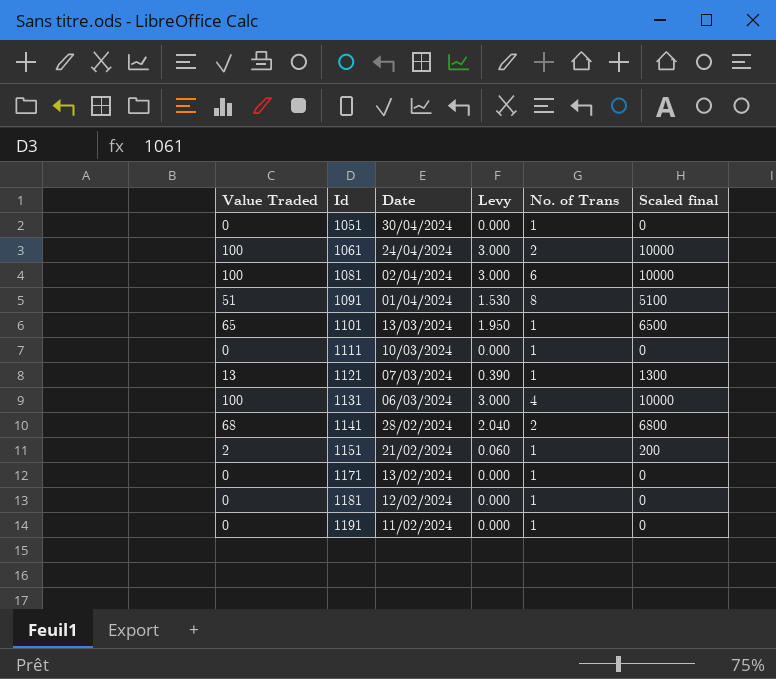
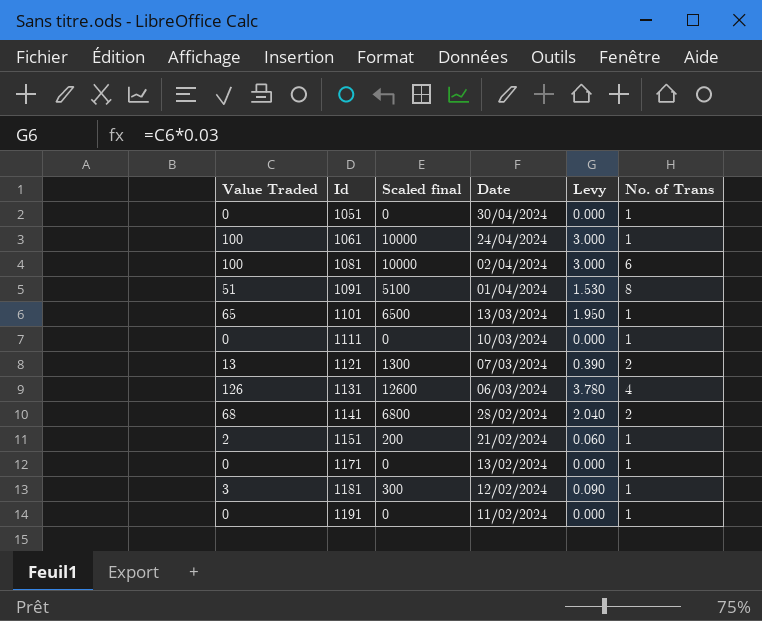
column Scaled final | position: 6 -> 3
1061 | No. of Trans: 2 -> 1
1121 | No. of Trans: 1 -> 2
1131 | Value Traded: 100 -> 126
1131 | Scaled final: 10000 -> 12600
1131 | Levy: 3.000 -> 3.780
1181 | Value Traded: 0 -> 3
1181 | Scaled final: 0 -> 300
1181 | Levy: 0.000 -> 0.090

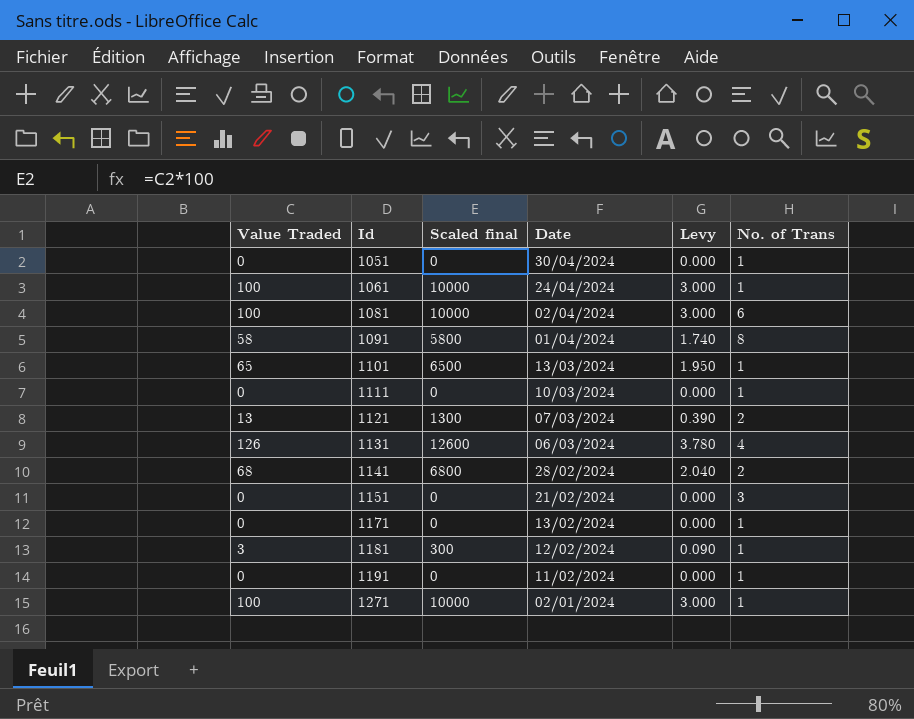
1091 | Value Traded: 51 -> 58
1091 | Scaled final: 5100 -> 5800
1091 | Levy: 1.530 -> 1.740
1151 | Value Traded: 2 -> 0
1151 | Scaled final: 200 -> 0
1151 | Levy: 0.060 -> 0.000
1151 | No. of Trans: 1 -> 3
row 1271: none -> 100 | 10000 | 02/01/2024 | 3.000 | 1

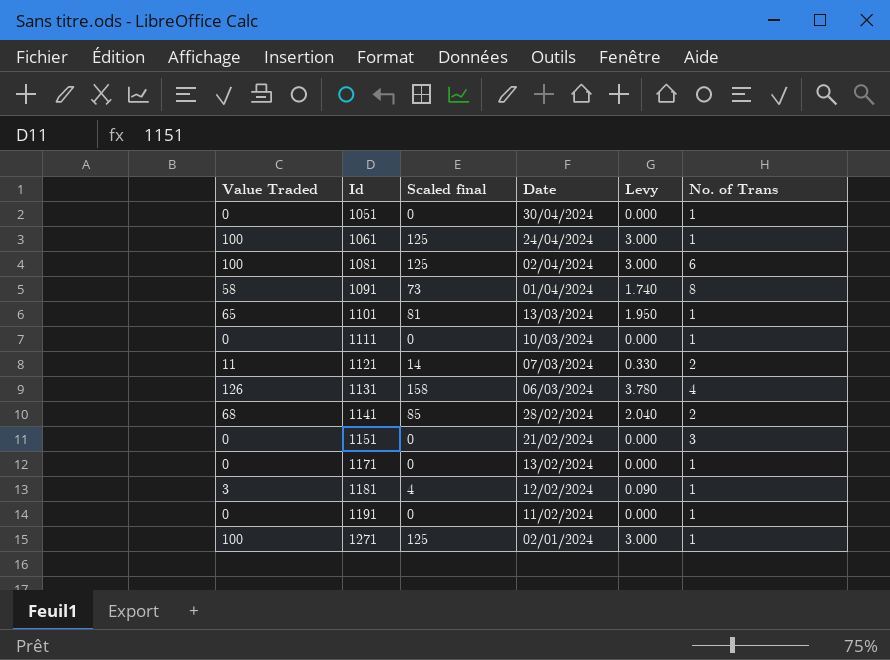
column Scaled final | formula: [Value Traded] * 100 -> [Value Traded] * 1.25
1121 | Value Traded: 13 -> 11
1121 | Levy: 0.390 -> 0.330

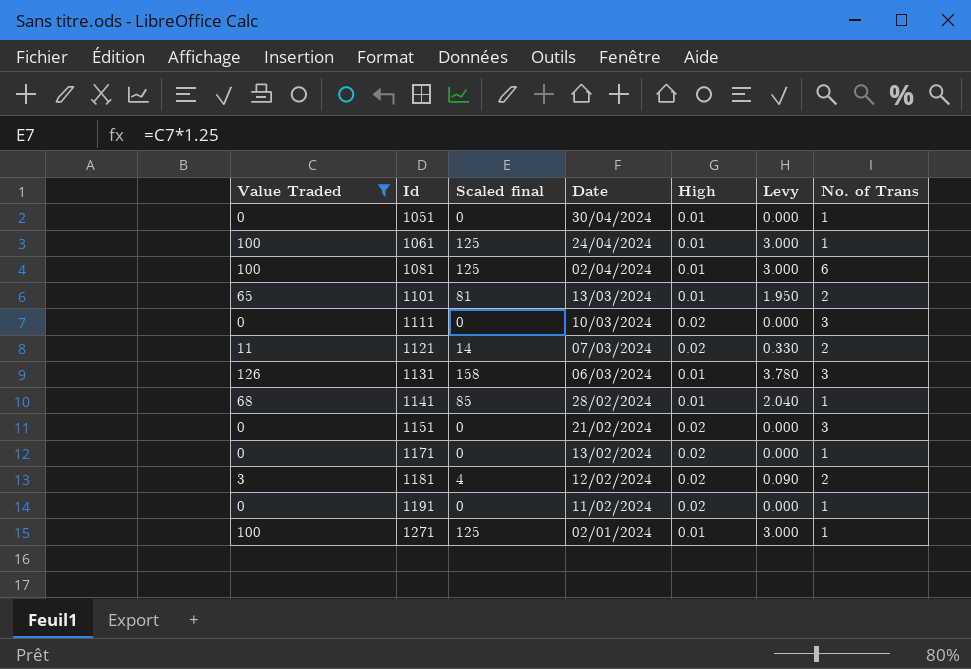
filter: none -> Value Traded != 58
column High | position: none -> 5
1101 | No. of Trans: 1 -> 2
1111 | No. of Trans: 1 -> 3
1131 | No. of Trans: 4 -> 3
1141 | No. of Trans: 2 -> 1
1181 | No. of Trans: 1 -> 2

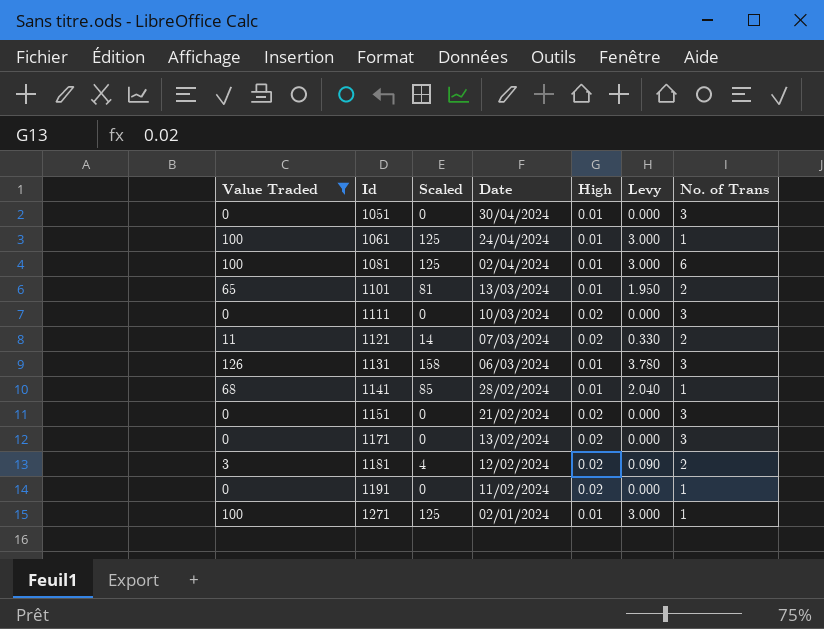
column name: Scaled final -> Scaled
1051 | No. of Trans: 1 -> 3
1171 | No. of Trans: 1 -> 3

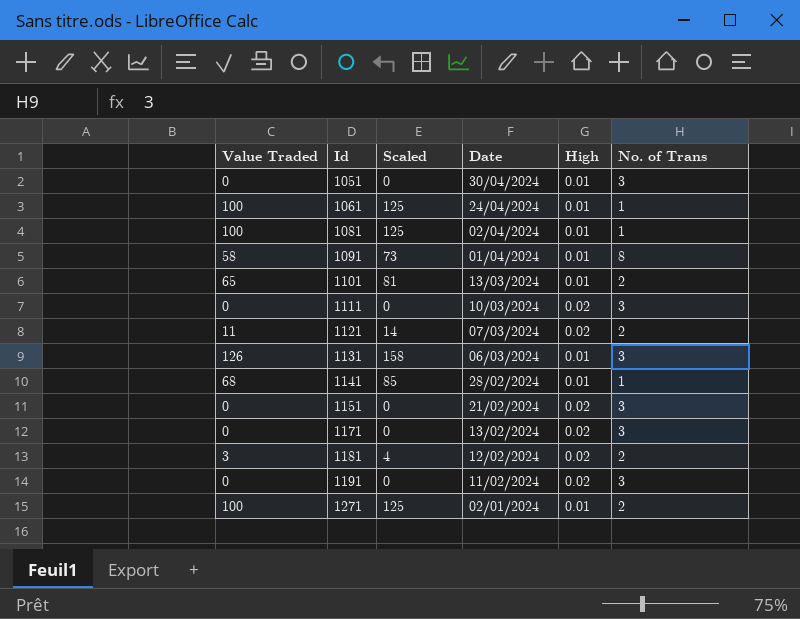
filter: Value Traded != 58 -> none
column Levy | formula: [Value Traded] * 0.03 -> none
1081 | No. of Trans: 6 -> 1
1191 | No. of Trans: 1 -> 3
1271 | No. of Trans: 1 -> 2

